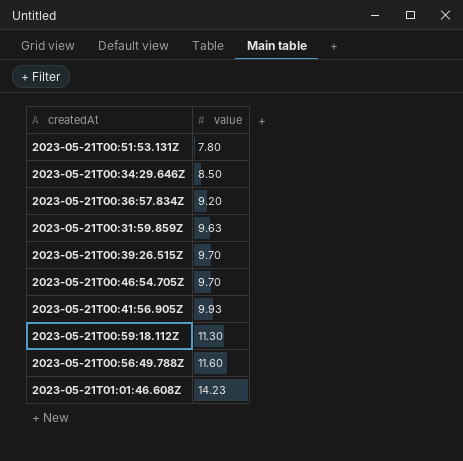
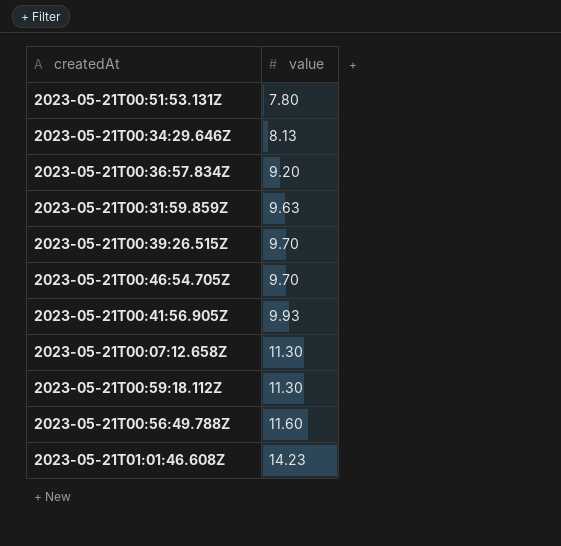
2023-05-21T00:34:29.646Z | value: 8.50 -> 8.13
row 2023-05-21T00:07:12.658Z: none -> 11.30

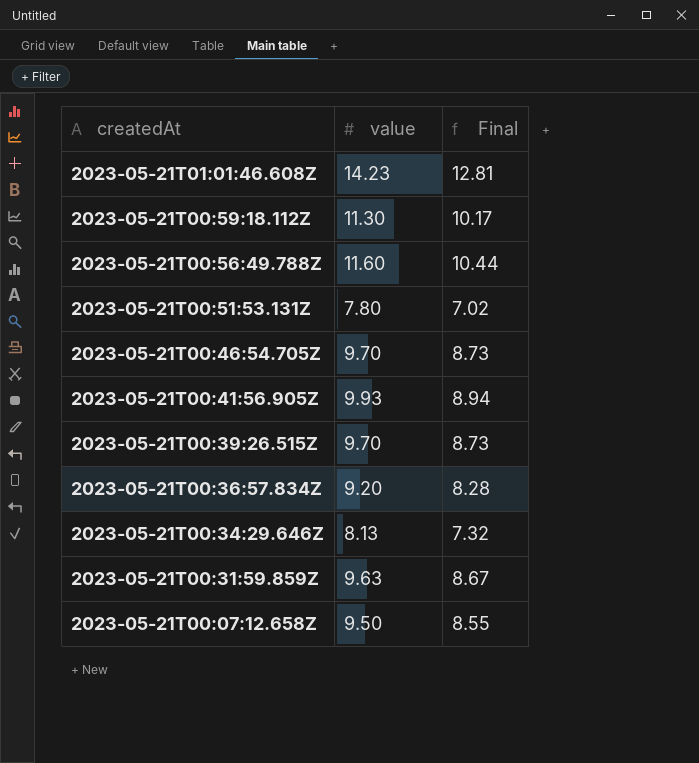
row order: value ascending -> createdAt descending
column Final | formula: none -> [value] * 0.9
2023-05-21T00:07:12.658Z | value: 11.30 -> 9.50

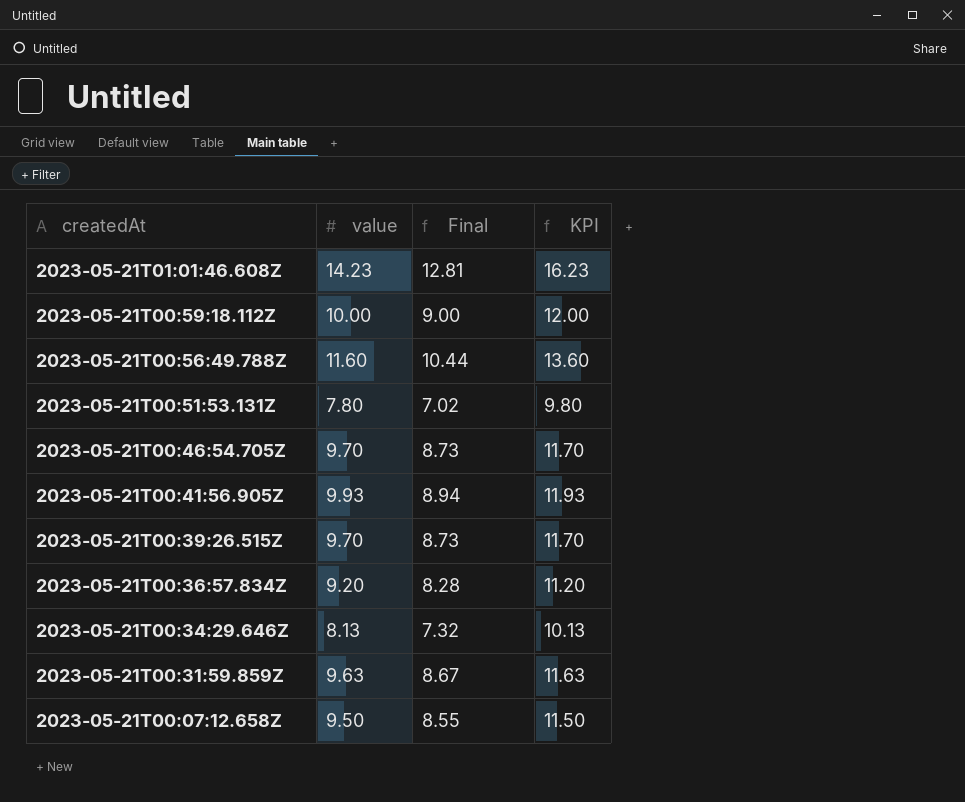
column KPI | formula: none -> [value] + 2
2023-05-21T00:59:18.112Z | value: 11.30 -> 10.00
2023-05-21T00:59:18.112Z | Final: 10.17 -> 9.00

